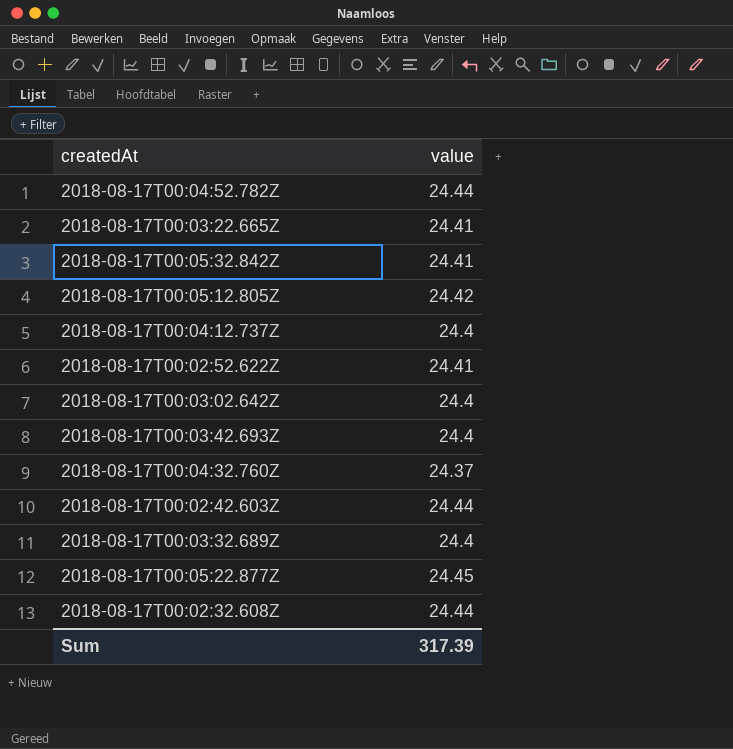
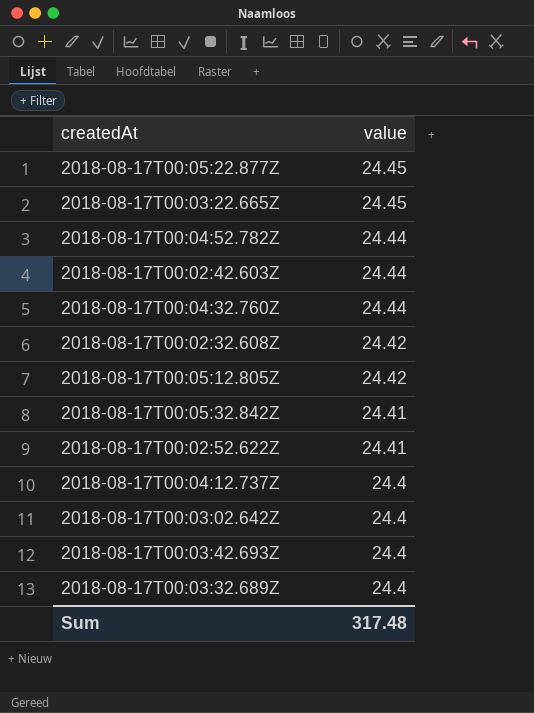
row order: none -> value descending
2018-08-17T00:03:22.665Z | value: 24.41 -> 24.45
2018-08-17T00:04:32.760Z | value: 24.37 -> 24.44
2018-08-17T00:02:32.608Z | value: 24.44 -> 24.42
Sum | value: 317.39 -> 317.48

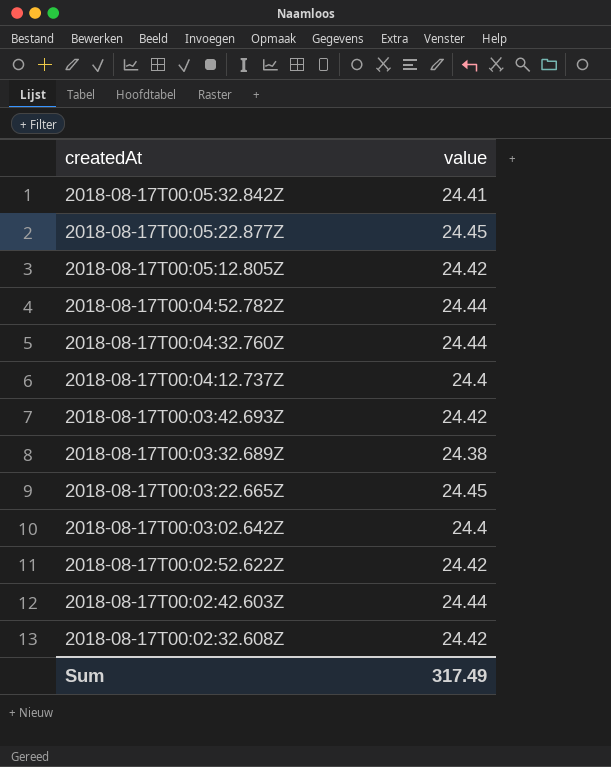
row order: value descending -> createdAt descending
2018-08-17T00:03:42.693Z | value: 24.4 -> 24.42
2018-08-17T00:03:32.689Z | value: 24.4 -> 24.38
2018-08-17T00:02:52.622Z | value: 24.41 -> 24.42
Sum | value: 317.48 -> 317.49

